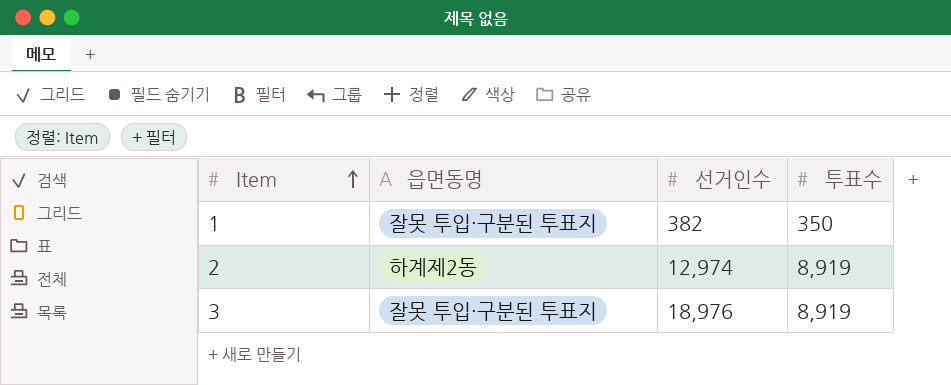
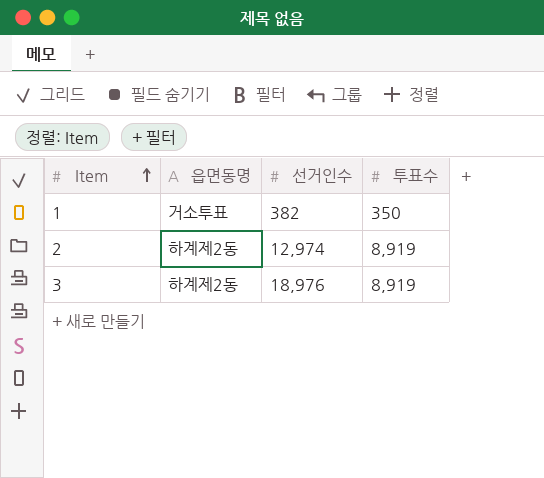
1 | 읍면동명: 잘못 투입·구분된 투표지 -> 거소투표
3 | 읍면동명: 잘못 투입·구분된 투표지 -> 하계제2동

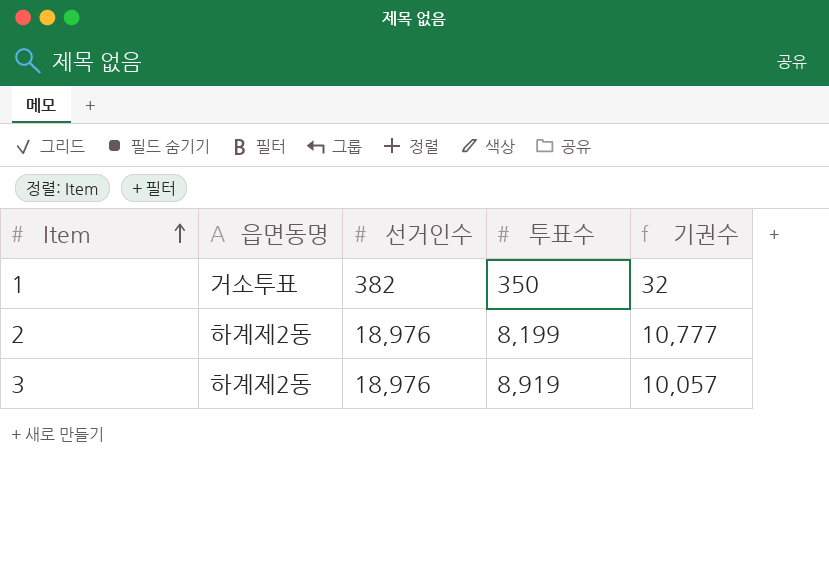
column 기권수 | formula: none -> [선거인수] - [투표수]
2 | 선거인수: 12,974 -> 18,976
2 | 투표수: 8,919 -> 8,199

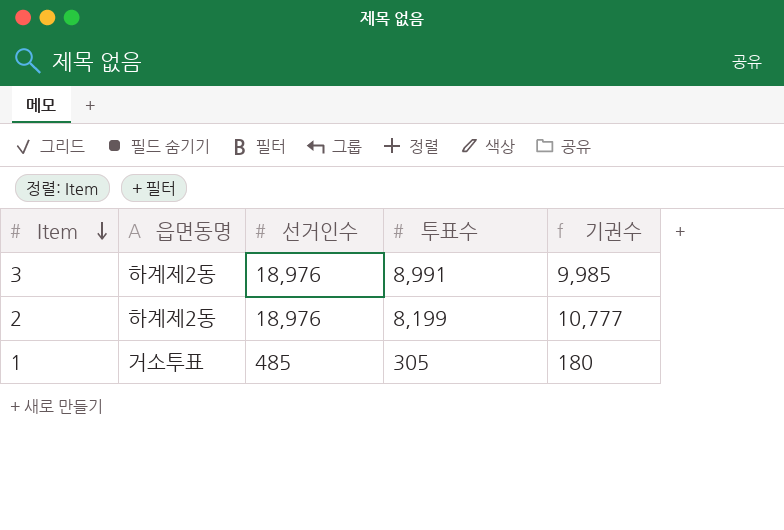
row order: Item ascending -> Item descending
3 | 투표수: 8,919 -> 8,991
3 | 기권수: 10,057 -> 9,985
1 | 선거인수: 382 -> 485
1 | 투표수: 350 -> 305
1 | 기권수: 32 -> 180

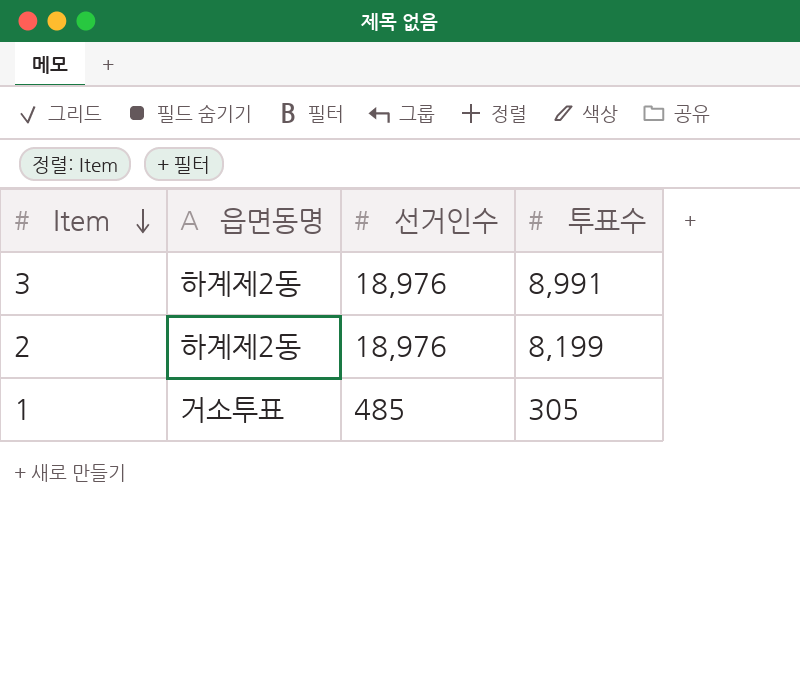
column 기권수 | formula: [선거인수] - [투표수] -> none

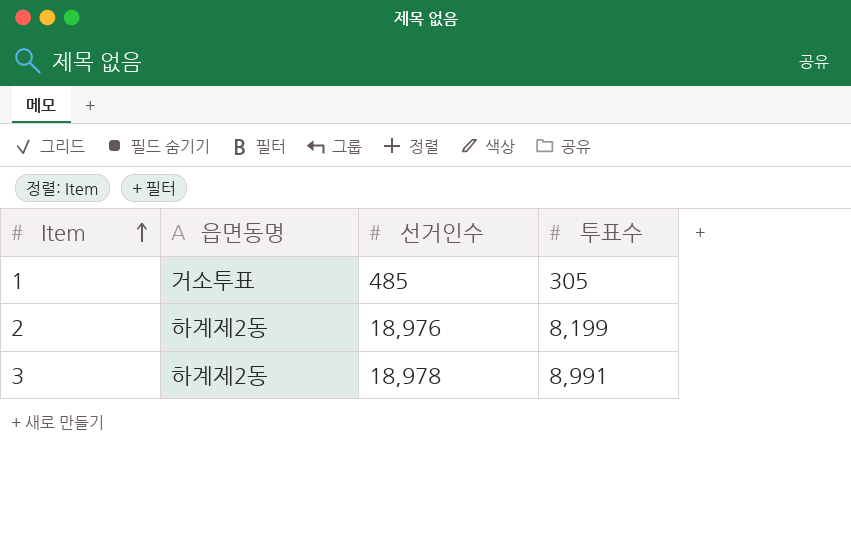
row order: Item descending -> Item ascending
3 | 선거인수: 18,976 -> 18,978

